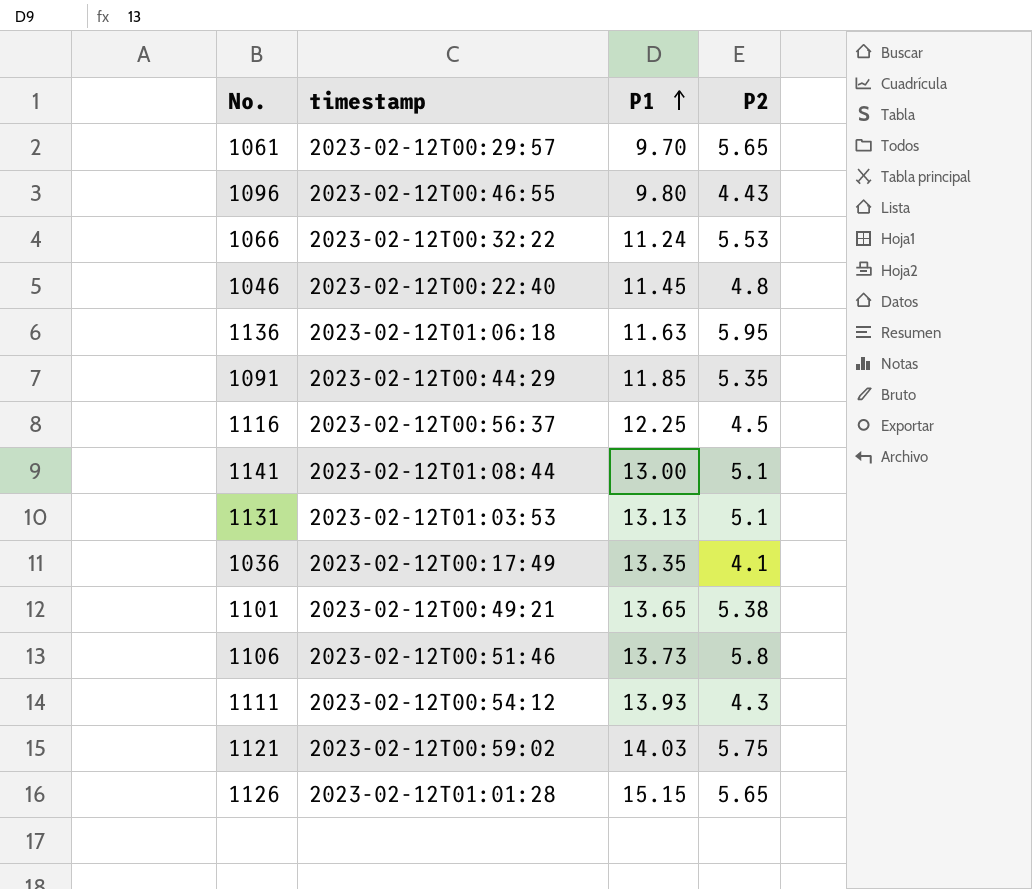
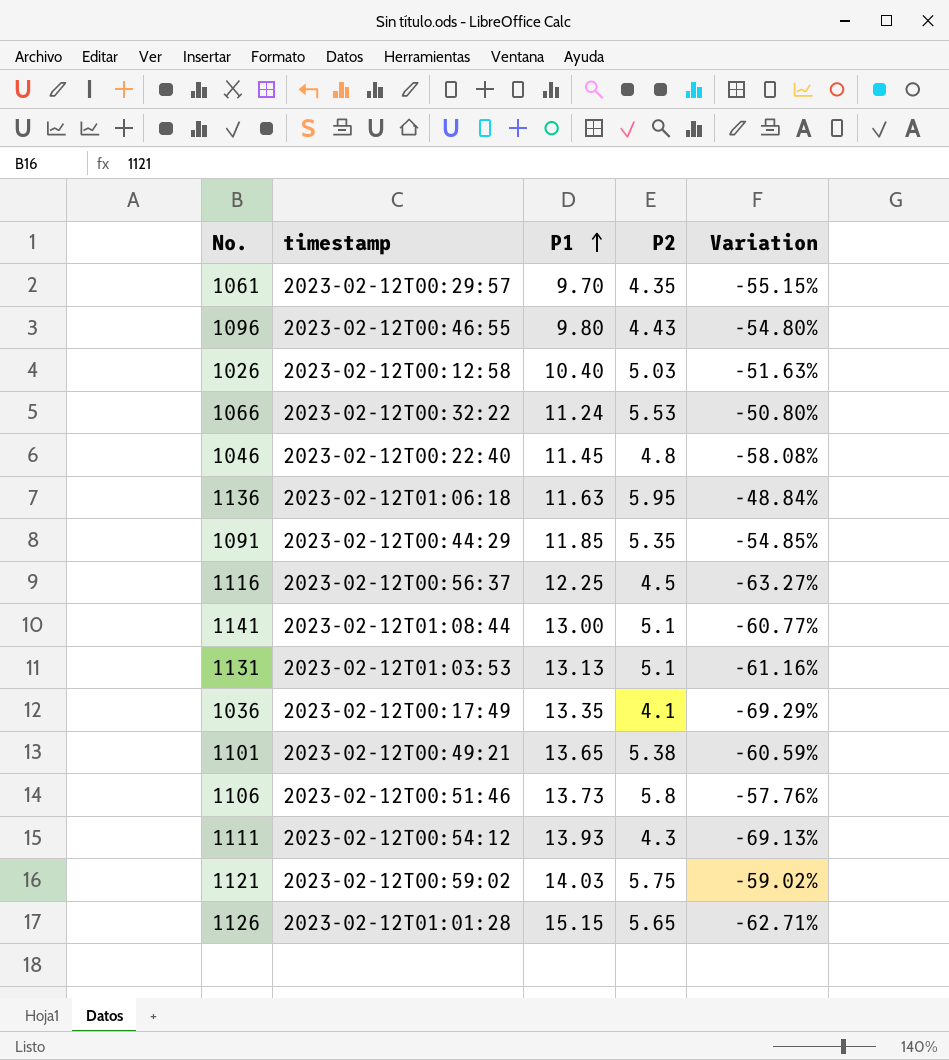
column Variation | formula: none -> ([P2] - [P1]) / [P1]
1061 | P2: 5.65 -> 4.35
row 1026: none -> 2023-02-12T00:12:58 | 10.40 | 5.03 | -51.63%

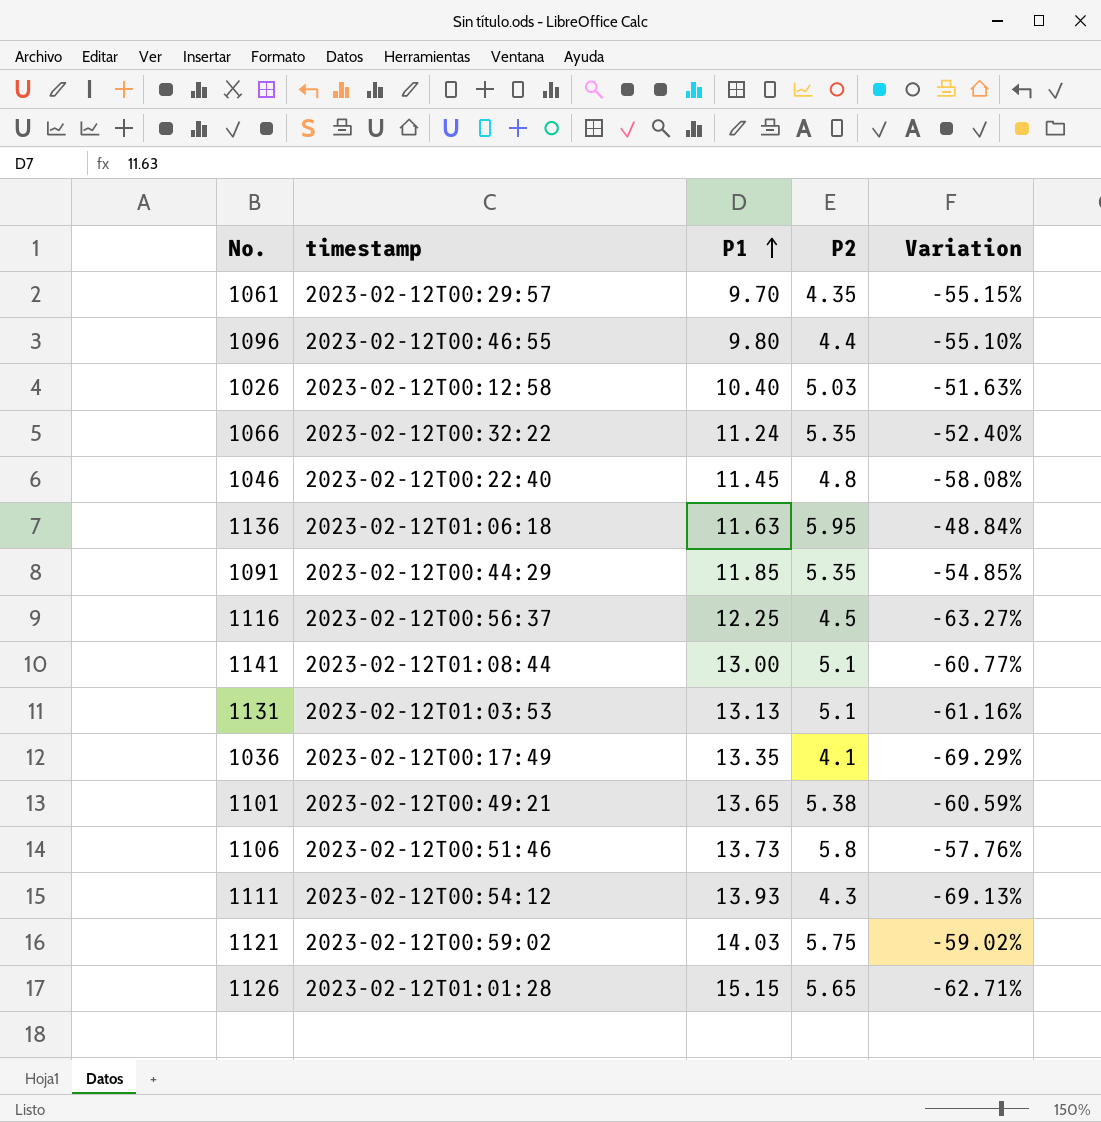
1096 | P2: 4.43 -> 4.4
1096 | Variation: -54.80% -> -55.10%
1066 | P2: 5.53 -> 5.35
1066 | Variation: -50.80% -> -52.40%

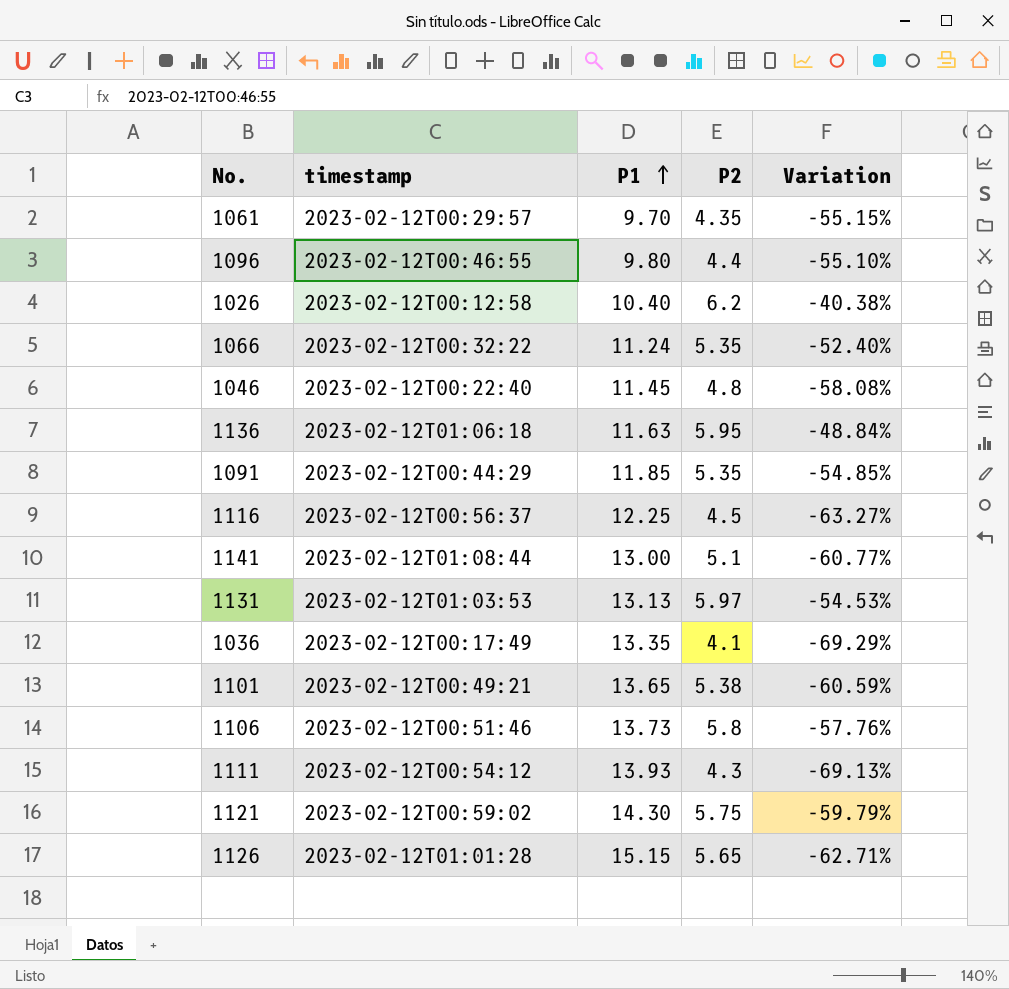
1026 | P2: 5.03 -> 6.2
1026 | Variation: -51.63% -> -40.38%
1131 | P2: 5.1 -> 5.97
1131 | Variation: -61.16% -> -54.53%
1121 | P1: 14.03 -> 14.30
1121 | Variation: -59.02% -> -59.79%

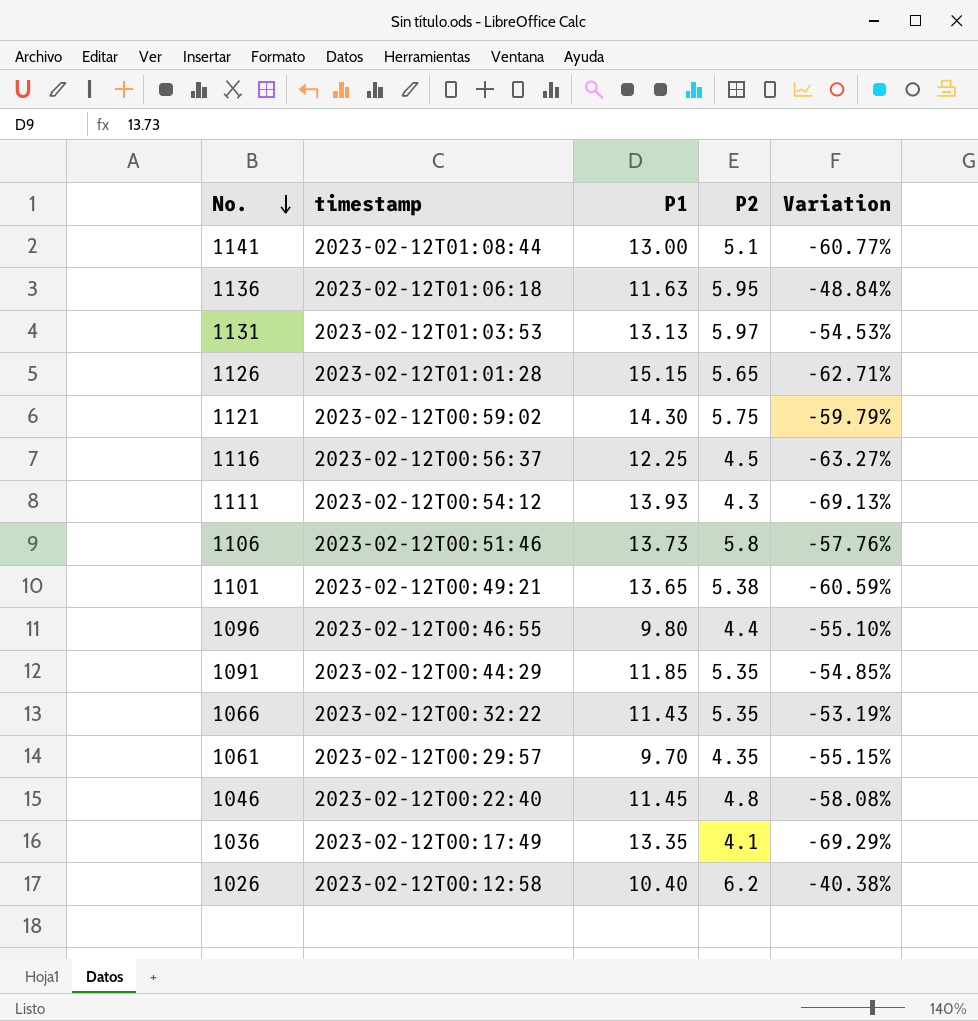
row order: P1 ascending -> No. descending
1066 | P1: 11.24 -> 11.43
1066 | Variation: -52.40% -> -53.19%

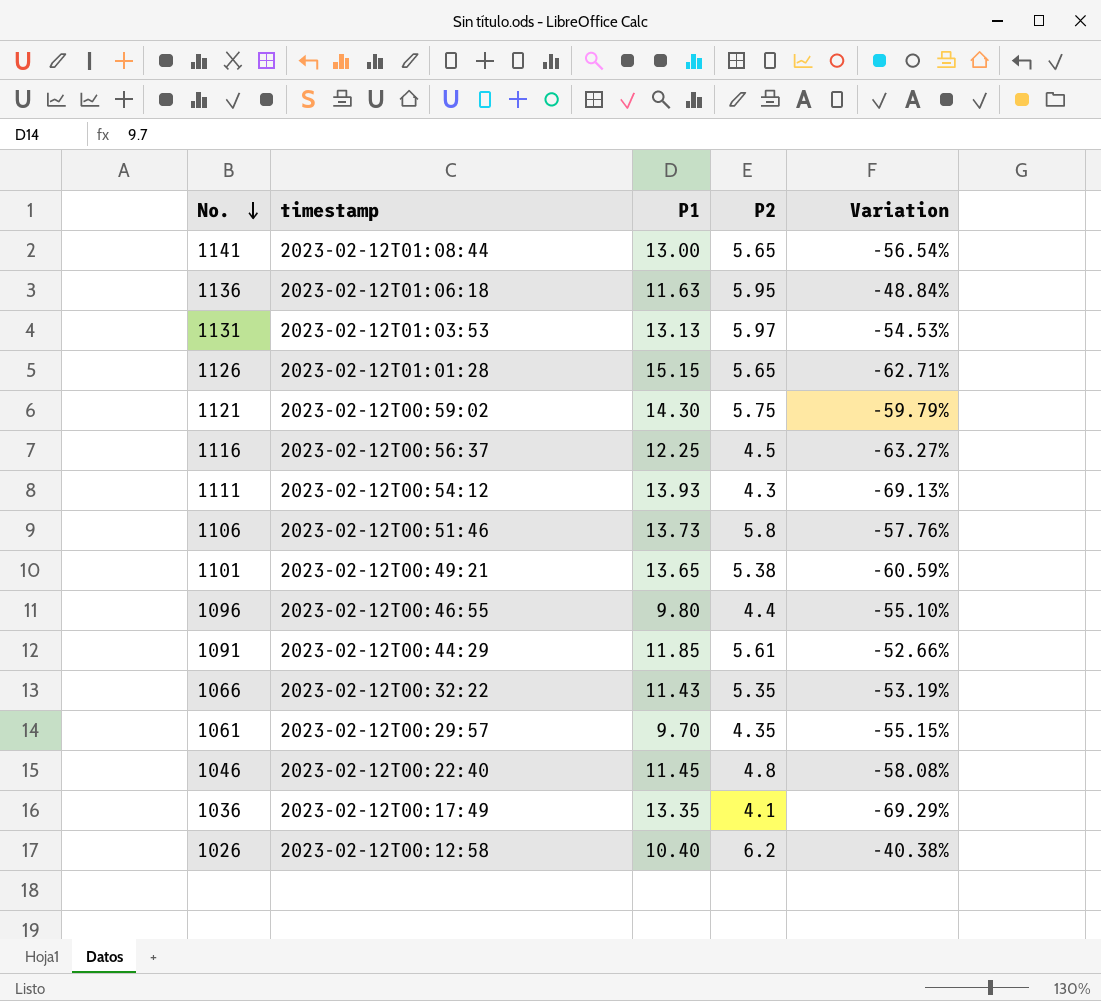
1141 | P2: 5.1 -> 5.65
1141 | Variation: -60.77% -> -56.54%
1091 | P2: 5.35 -> 5.61
1091 | Variation: -54.85% -> -52.66%

